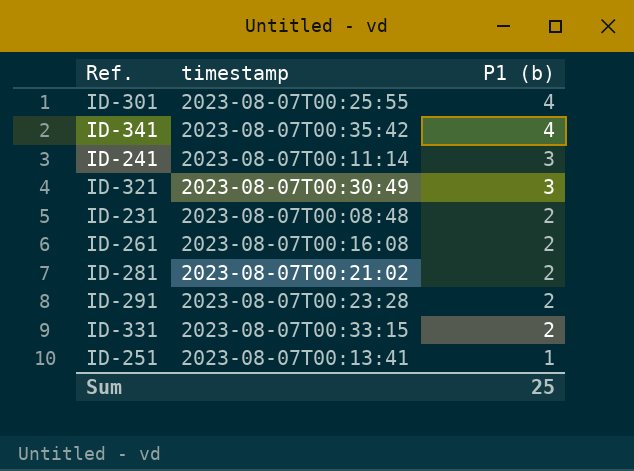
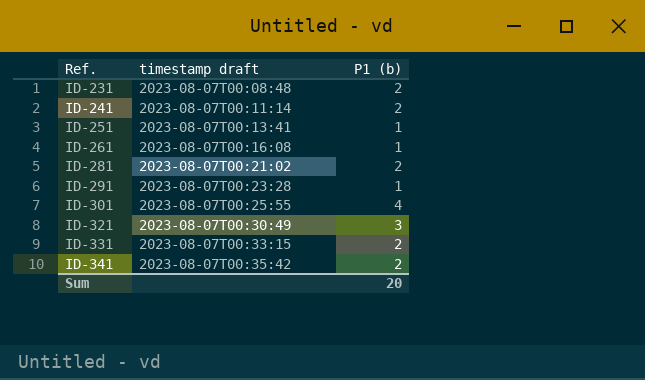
row order: P1 (b) descending -> Ref. ascending
column name: timestamp -> timestamp draft
ID-241 | P1 (b): 3 -> 2
ID-261 | P1 (b): 2 -> 1
ID-291 | P1 (b): 2 -> 1
ID-341 | P1 (b): 4 -> 2
Sum | P1 (b): 25 -> 20

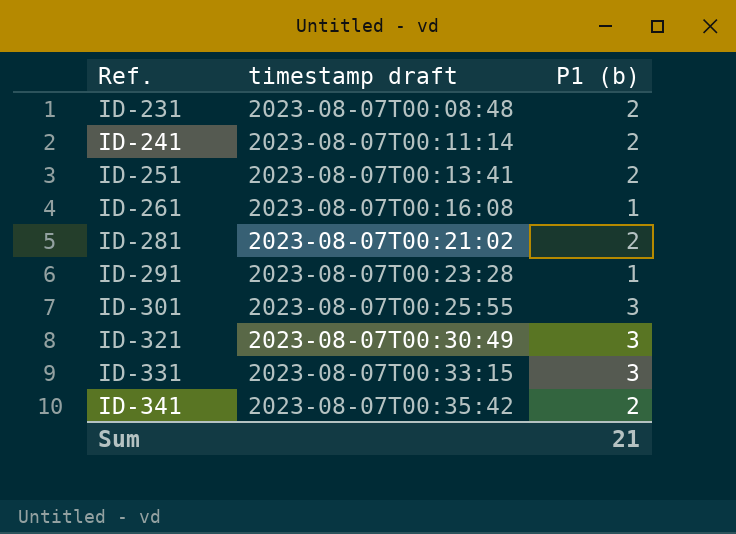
ID-251 | P1 (b): 1 -> 2
ID-301 | P1 (b): 4 -> 3
ID-331 | P1 (b): 2 -> 3
Sum | P1 (b): 20 -> 21

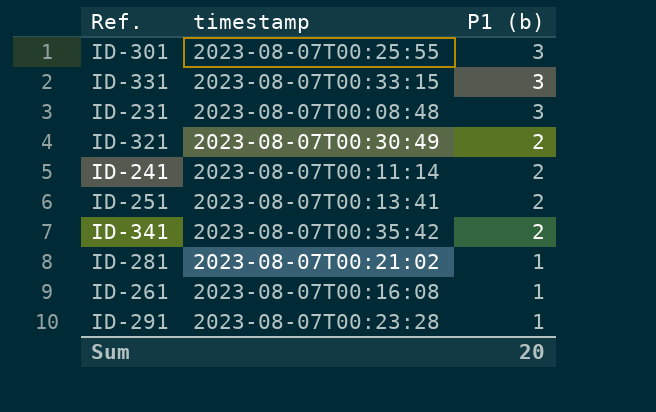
row order: Ref. ascending -> P1 (b) descending
column name: timestamp draft -> timestamp
ID-231 | P1 (b): 2 -> 3
ID-321 | P1 (b): 3 -> 2
ID-281 | P1 (b): 2 -> 1
Sum | P1 (b): 21 -> 20

